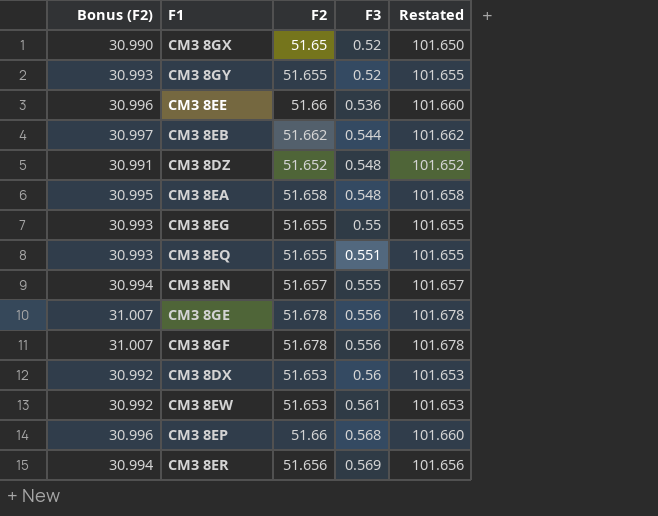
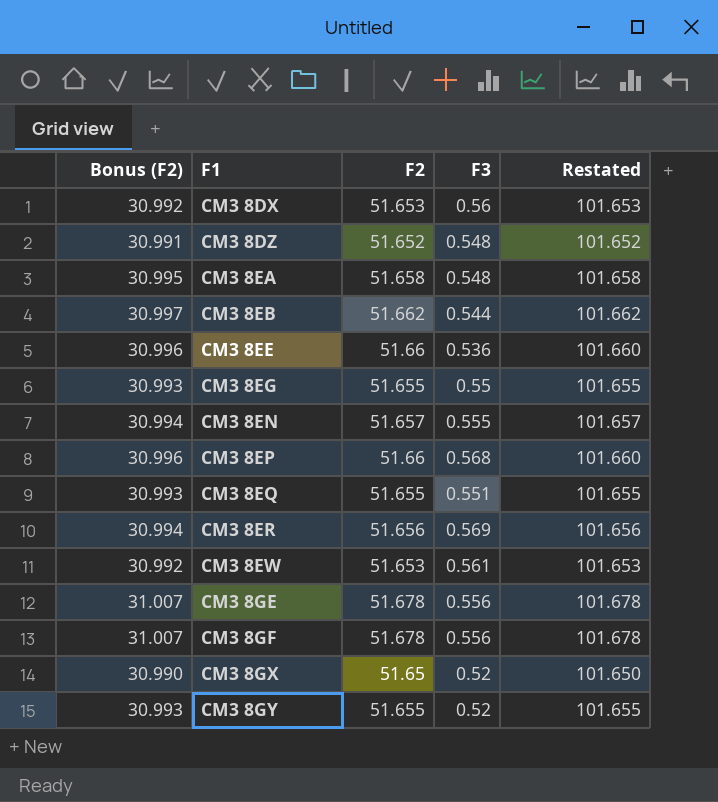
row order: F3 ascending -> F1 ascending

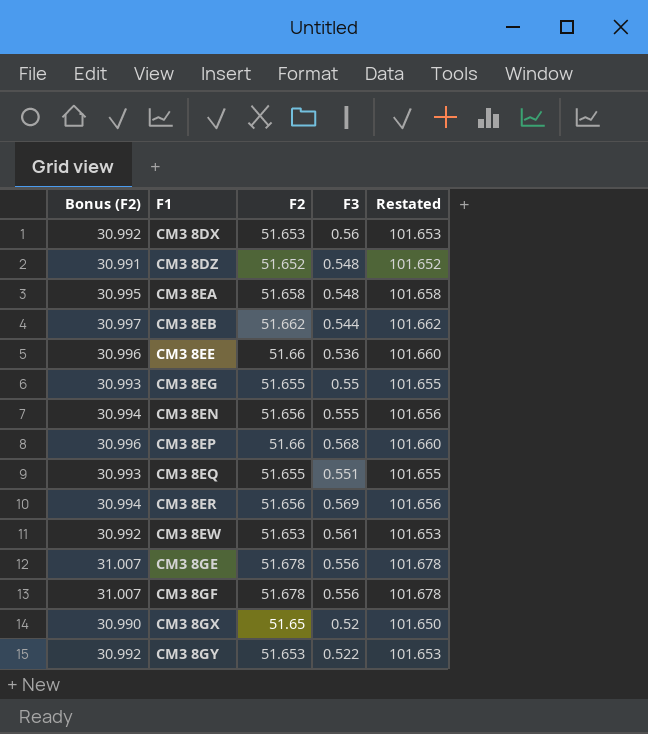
CM3 8EN | F2: 51.657 -> 51.656
CM3 8EN | Restated: 101.657 -> 101.656
CM3 8GY | Bonus (F2): 30.993 -> 30.992
CM3 8GY | F2: 51.655 -> 51.653
CM3 8GY | F3: 0.52 -> 0.522
CM3 8GY | Restated: 101.655 -> 101.653

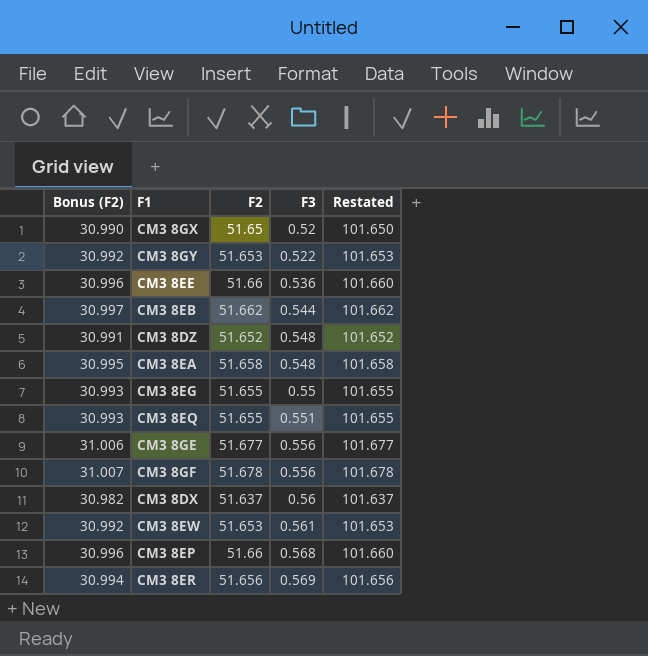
row order: F1 ascending -> F3 ascending
row CM3 8EN: 30.994 | 51.656 | 0.555 | 101.656 -> none
CM3 8GE | Bonus (F2): 31.007 -> 31.006
CM3 8GE | F2: 51.678 -> 51.677
CM3 8GE | Restated: 101.678 -> 101.677
CM3 8DX | Bonus (F2): 30.992 -> 30.982
CM3 8DX | F2: 51.653 -> 51.637
CM3 8DX | Restated: 101.653 -> 101.637

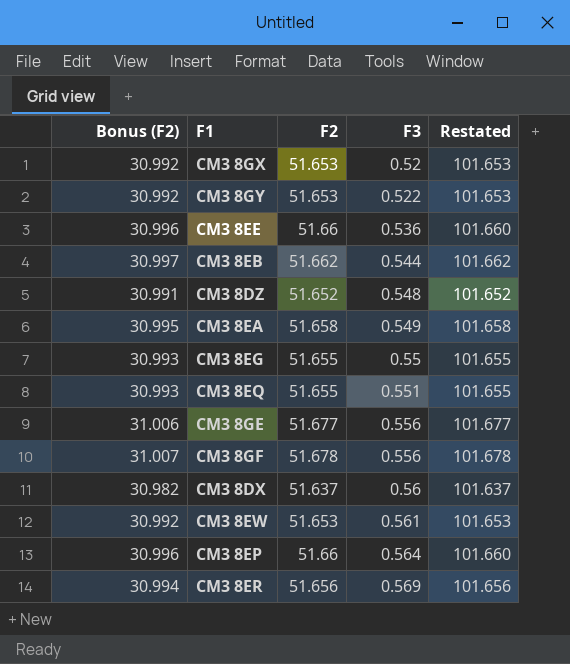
CM3 8GX | Bonus (F2): 30.990 -> 30.992
CM3 8GX | F2: 51.65 -> 51.653
CM3 8GX | Restated: 101.650 -> 101.653
CM3 8EA | F3: 0.548 -> 0.549
CM3 8EP | F3: 0.568 -> 0.564

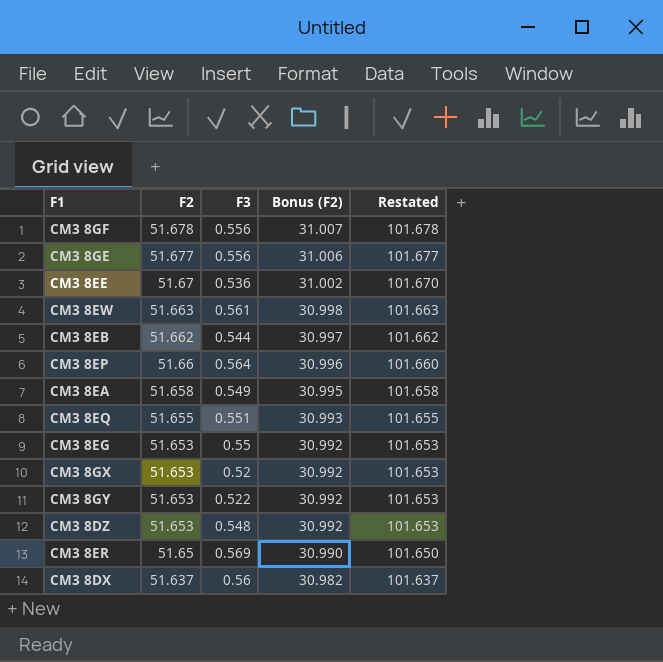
row order: F3 ascending -> F2 descending
column Bonus (F2) | position: 1 -> 4
CM3 8EE | F2: 51.66 -> 51.67
CM3 8EE | Bonus (F2): 30.996 -> 31.002
CM3 8EE | Restated: 101.660 -> 101.670
CM3 8EW | F2: 51.653 -> 51.663
CM3 8EW | Bonus (F2): 30.992 -> 30.998
CM3 8EW | Restated: 101.653 -> 101.663
CM3 8EG | F2: 51.655 -> 51.653
CM3 8EG | Bonus (F2): 30.993 -> 30.992
CM3 8EG | Restated: 101.655 -> 101.653
CM3 8DZ | F2: 51.652 -> 51.653
CM3 8DZ | Bonus (F2): 30.991 -> 30.992
CM3 8DZ | Restated: 101.652 -> 101.653
CM3 8ER | F2: 51.656 -> 51.65
CM3 8ER | Bonus (F2): 30.994 -> 30.990
CM3 8ER | Restated: 101.656 -> 101.650

